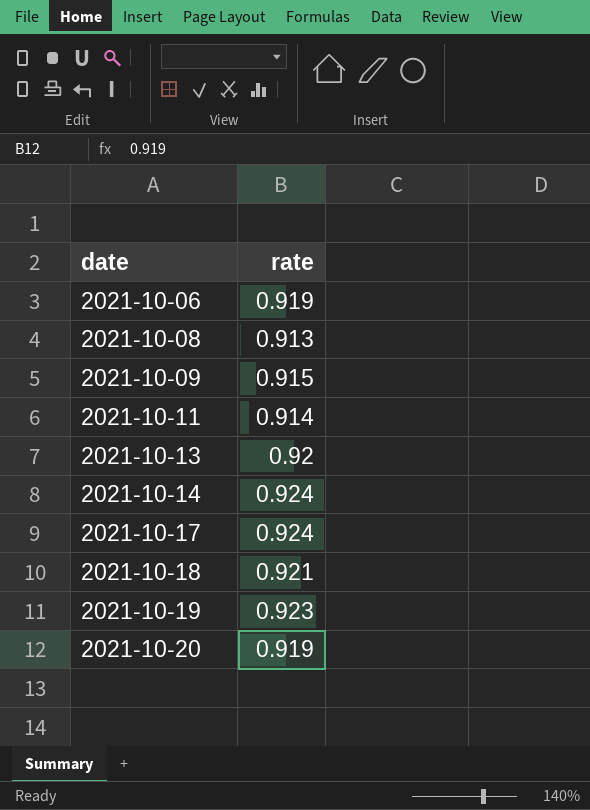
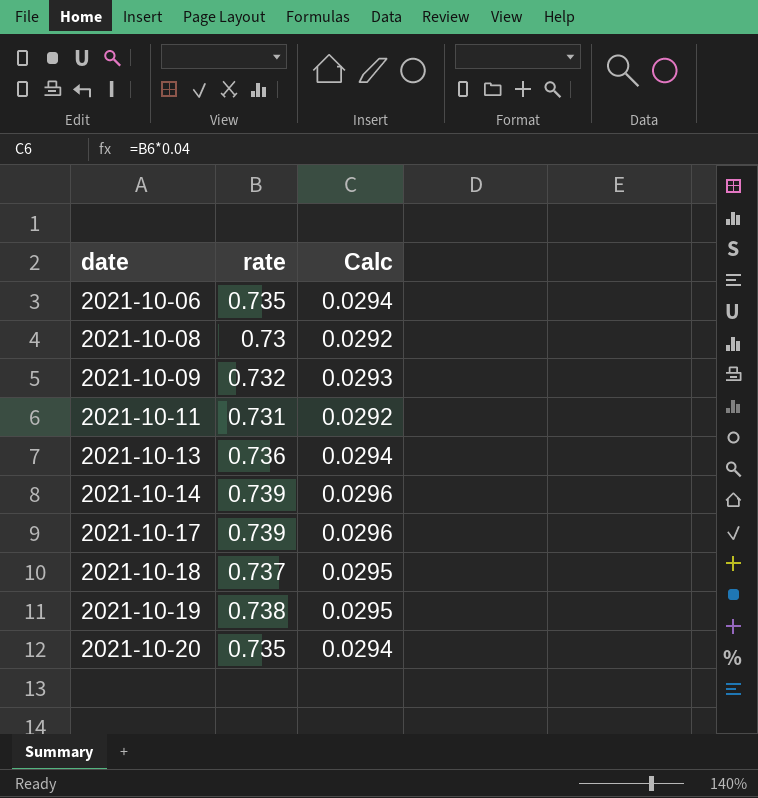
column Calc | formula: none -> [rate] * 0.04
2021-10-06 | rate: 0.919 -> 0.735
2021-10-08 | rate: 0.913 -> 0.73
2021-10-09 | rate: 0.915 -> 0.732
2021-10-11 | rate: 0.914 -> 0.731
2021-10-13 | rate: 0.92 -> 0.736
2021-10-14 | rate: 0.924 -> 0.739
2021-10-17 | rate: 0.924 -> 0.739
2021-10-18 | rate: 0.921 -> 0.737
2021-10-19 | rate: 0.923 -> 0.738
2021-10-20 | rate: 0.919 -> 0.735

